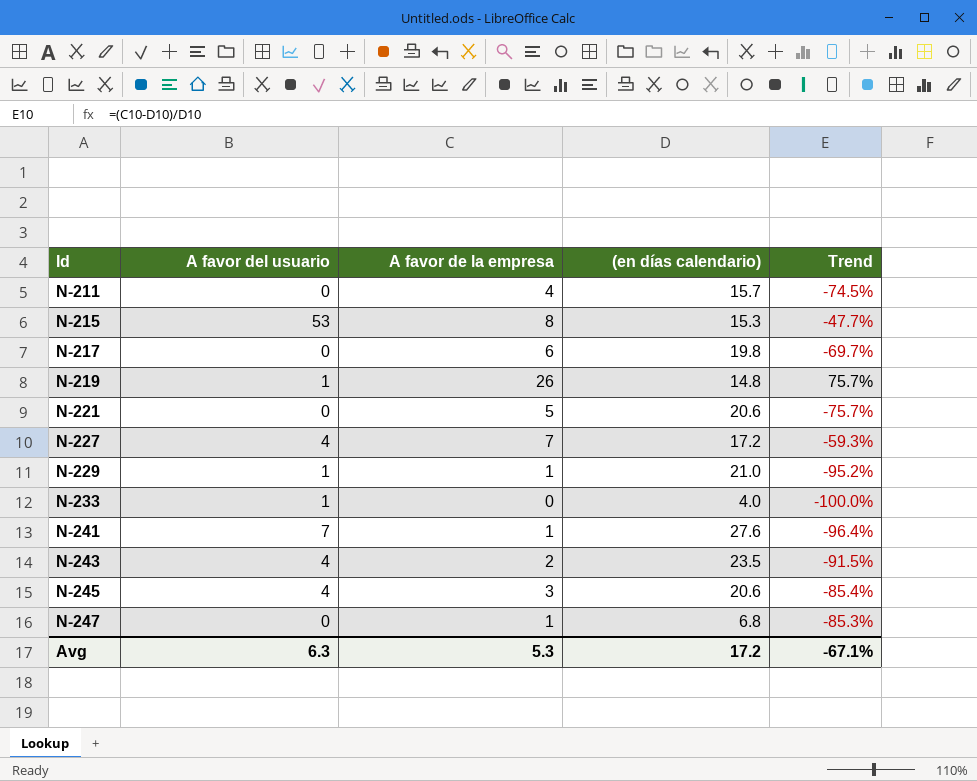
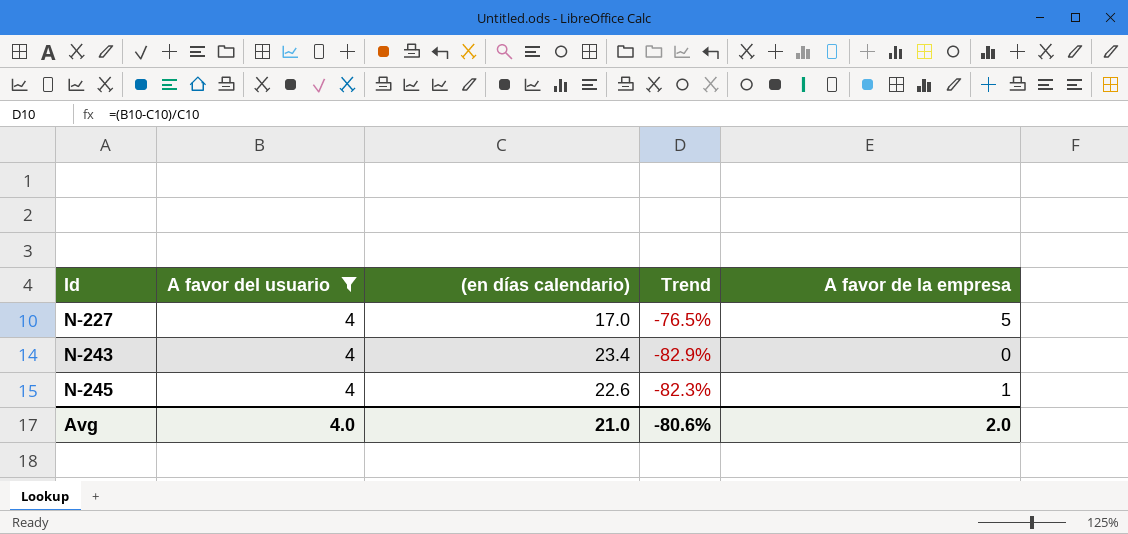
filter: none -> A favor del usuario = 4
column Trend | formula: ([A favor de la empresa] - [(en días calendario)]) / [(en días calendario)] -> ([A favor del usuario] - [(en días calendario)]) / [(en días calendario)]
column A favor de la empresa | position: 3 -> 5
N-227 | (en días calendario): 17.2 -> 17.0
N-227 | A favor de la empresa: 7 -> 5
N-243 | (en días calendario): 23.5 -> 23.4
N-243 | A favor de la empresa: 2 -> 0
N-245 | (en días calendario): 20.6 -> 22.6
N-245 | A favor de la empresa: 3 -> 1
Avg | A favor del usuario: 6.3 -> 4.0
Avg | (en días calendario): 17.2 -> 21.0
Avg | Trend: -67.1% -> -80.6%
Avg | A favor de la empresa: 5.3 -> 2.0

